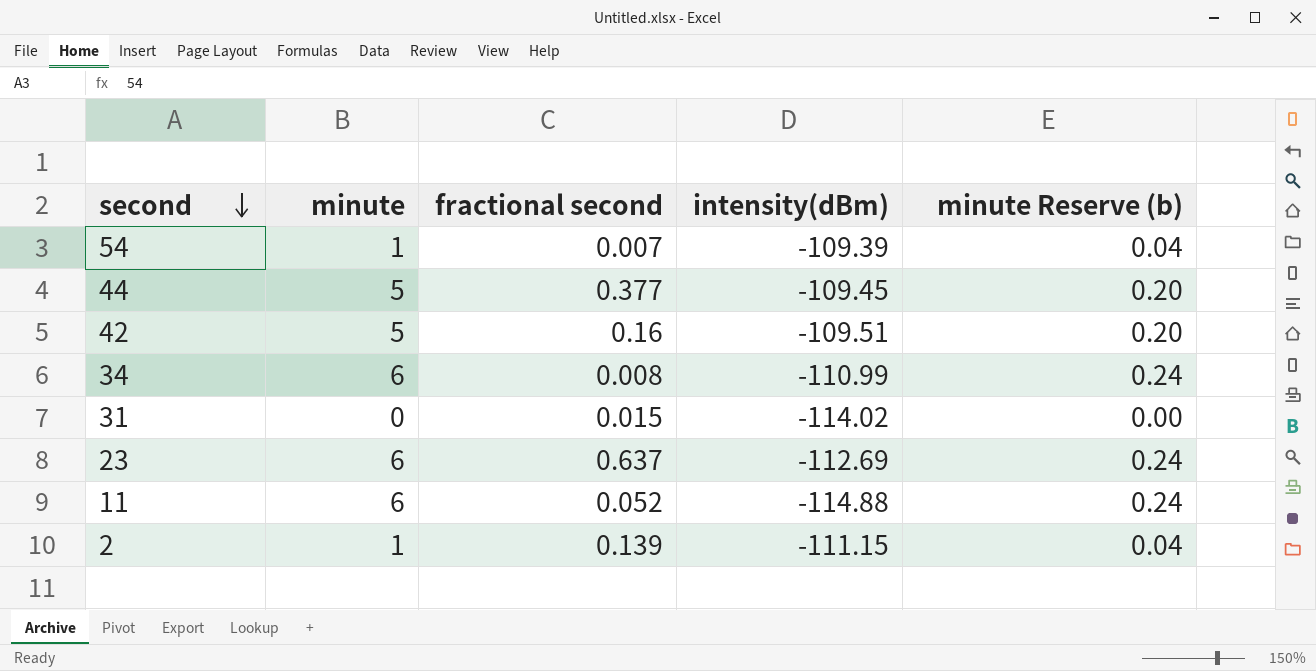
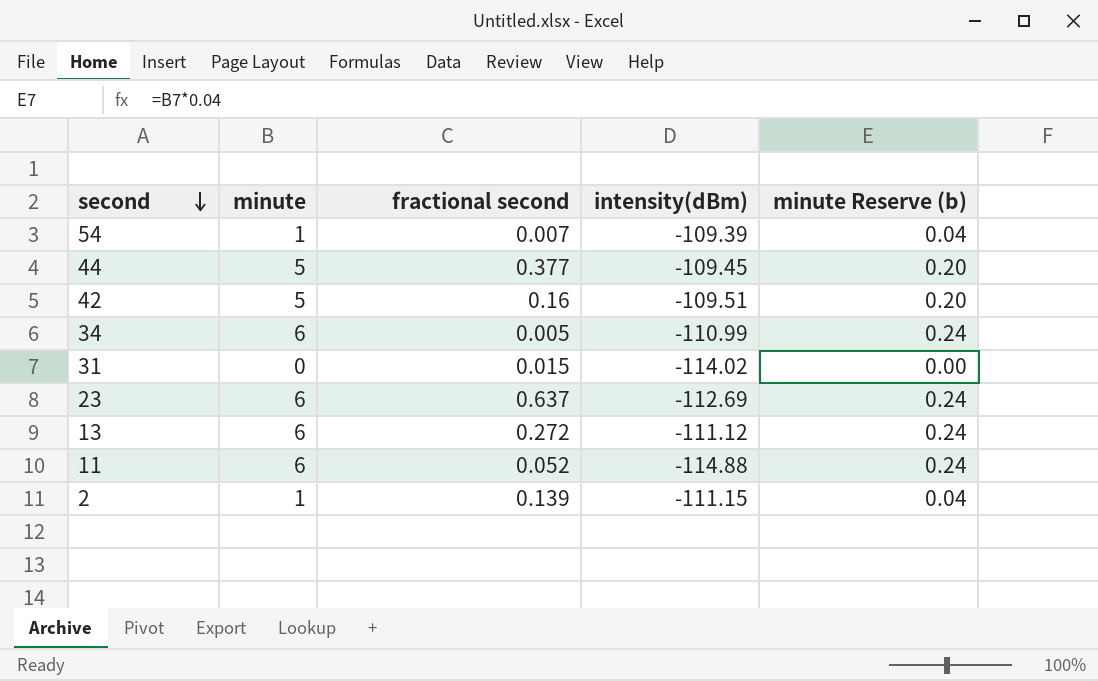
34 | fractional second: 0.008 -> 0.005
row 13: none -> 6 | 0.272 | -111.12 | 0.24

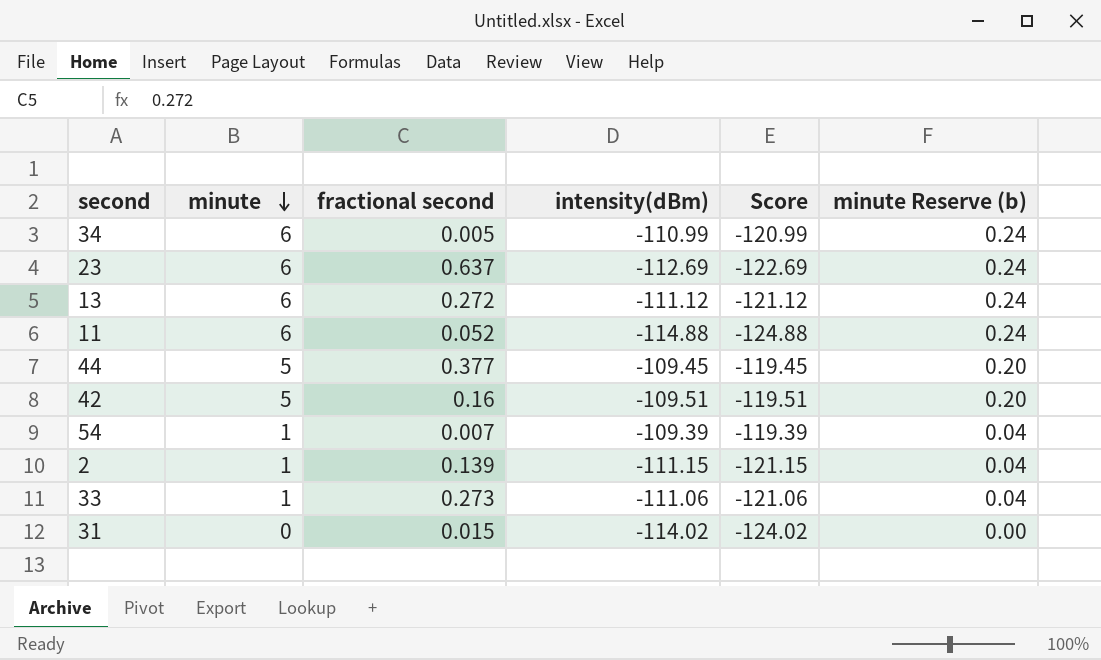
row order: second descending -> minute descending
column Score | formula: none -> [intensity(dBm)] - 10
row 33: none -> 1 | 0.273 | -111.06 | -121.06 | 0.04

